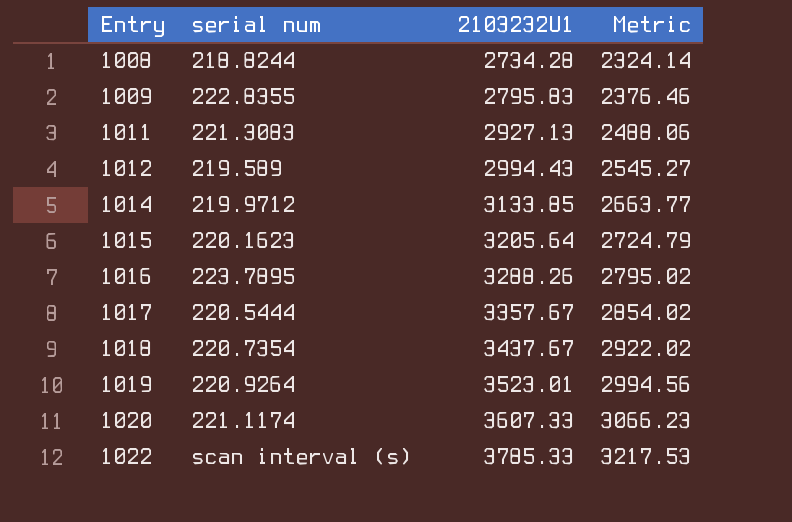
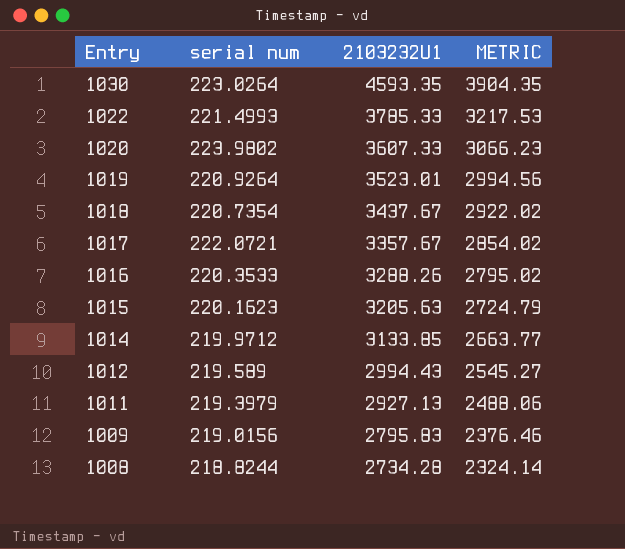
row order: Entry ascending -> Entry descending
column name: Metric -> METRIC
row 1030: none -> 223.0264 | 4593.35 | 3904.35
1022 | serial num: scan interval (s) -> 221.4993
1020 | serial num: 221.1174 -> 223.9802
1017 | serial num: 220.5444 -> 222.0721
1016 | serial num: 223.7895 -> 220.3533
1015 | 2103232U1: 3205.64 -> 3205.63
1011 | serial num: 221.3083 -> 219.3979
1009 | serial num: 222.8355 -> 219.0156

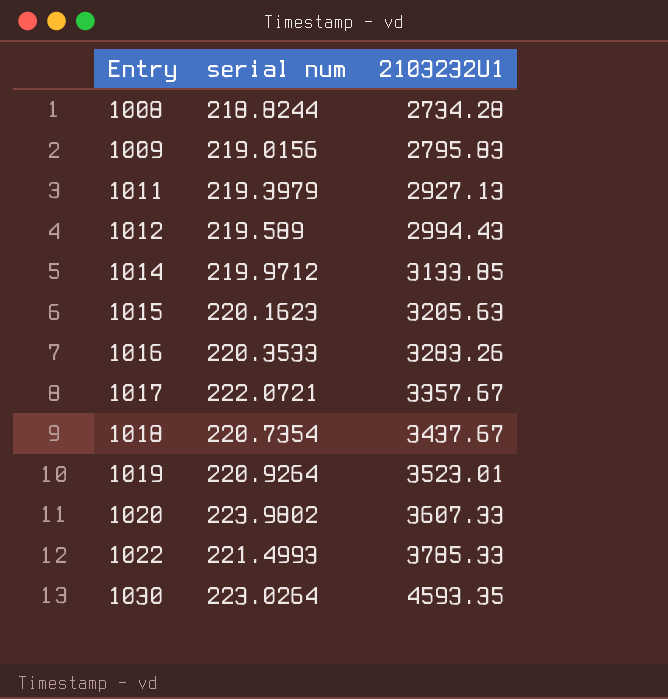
row order: Entry descending -> Entry ascending
column METRIC | formula: [2103232U1] * 0.85 -> none
1016 | 2103232U1: 3288.26 -> 3283.26

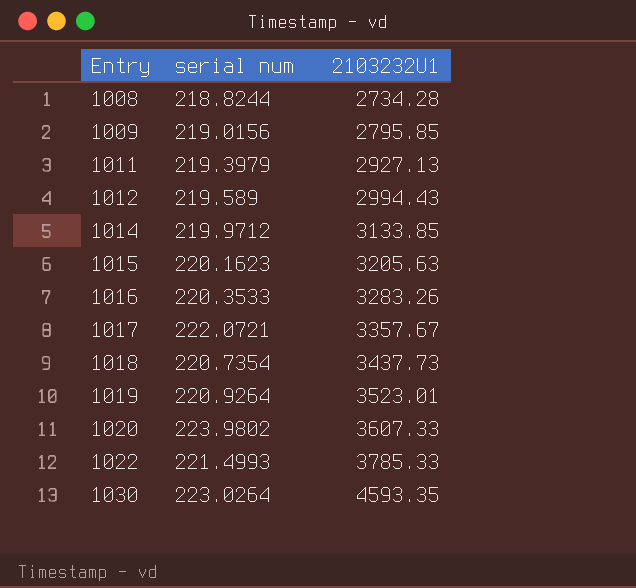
1009 | 2103232U1: 2795.83 -> 2795.85
1018 | 2103232U1: 3437.67 -> 3437.73

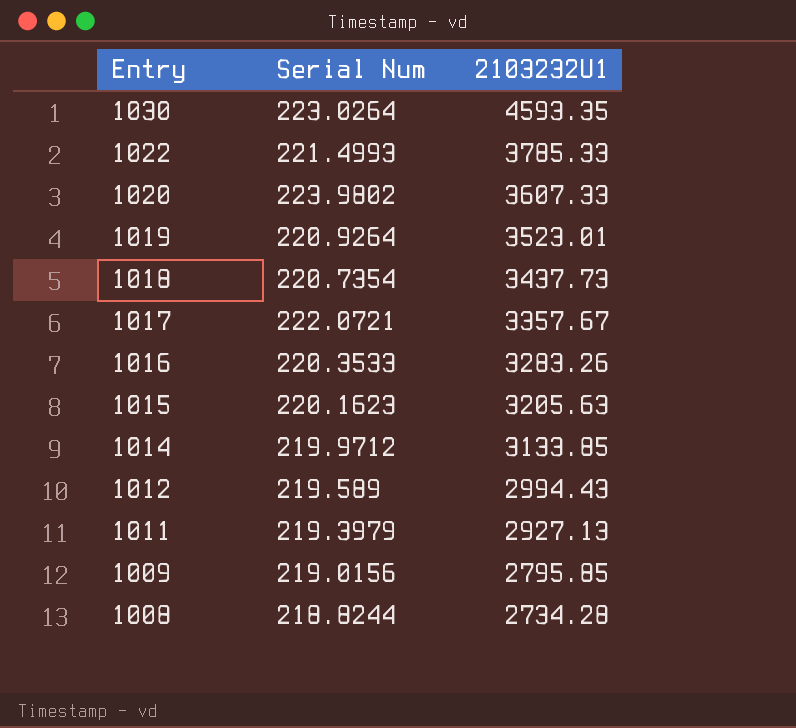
row order: Entry ascending -> Entry descending
column name: serial num -> Serial Num

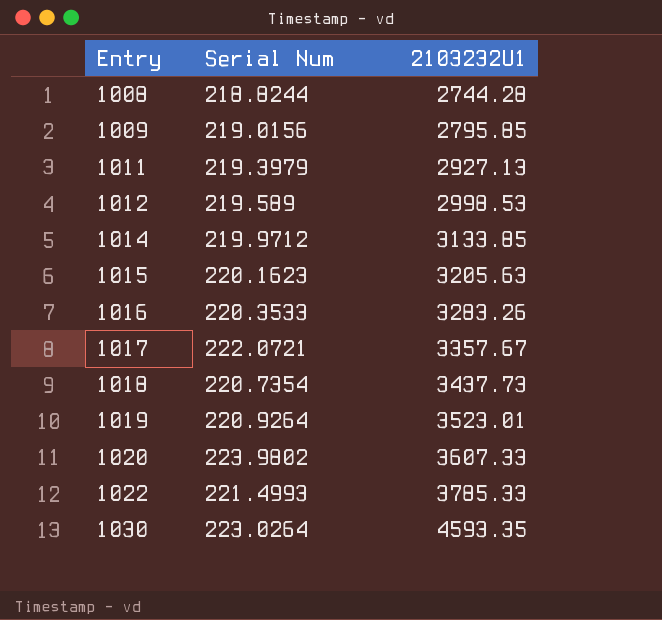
row order: Entry descending -> Entry ascending
1008 | 2103232U1: 2734.28 -> 2744.28
1012 | 2103232U1: 2994.43 -> 2998.53

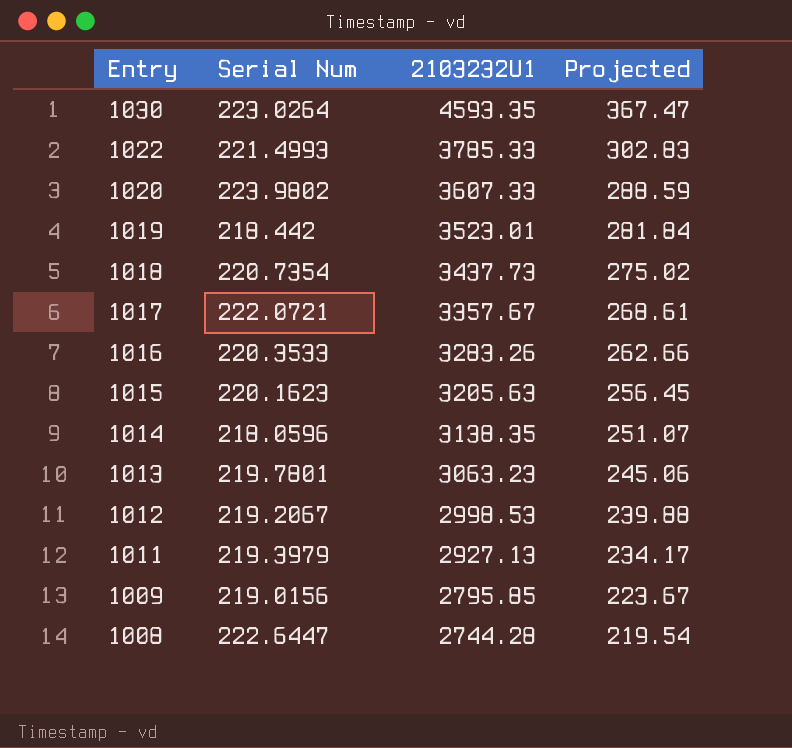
row order: Entry ascending -> Entry descending
column Projected | formula: none -> [2103232U1] * 0.08
1019 | Serial Num: 220.9264 -> 218.442
1014 | Serial Num: 219.9712 -> 218.0596
1014 | 2103232U1: 3133.85 -> 3138.35
row 1013: none -> 219.7801 | 3063.23 | 245.06
1012 | Serial Num: 219.589 -> 219.2067
1008 | Serial Num: 218.8244 -> 222.6447

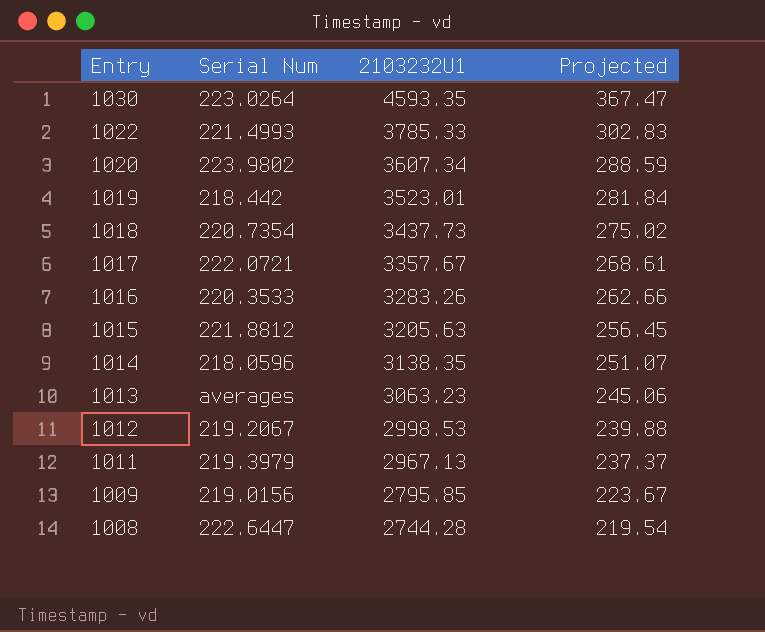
1020 | 2103232U1: 3607.33 -> 3607.34
1015 | Serial Num: 220.1623 -> 221.8812
1013 | Serial Num: 219.7801 -> averages
1011 | 2103232U1: 2927.13 -> 2967.13
1011 | Projected: 234.17 -> 237.37

